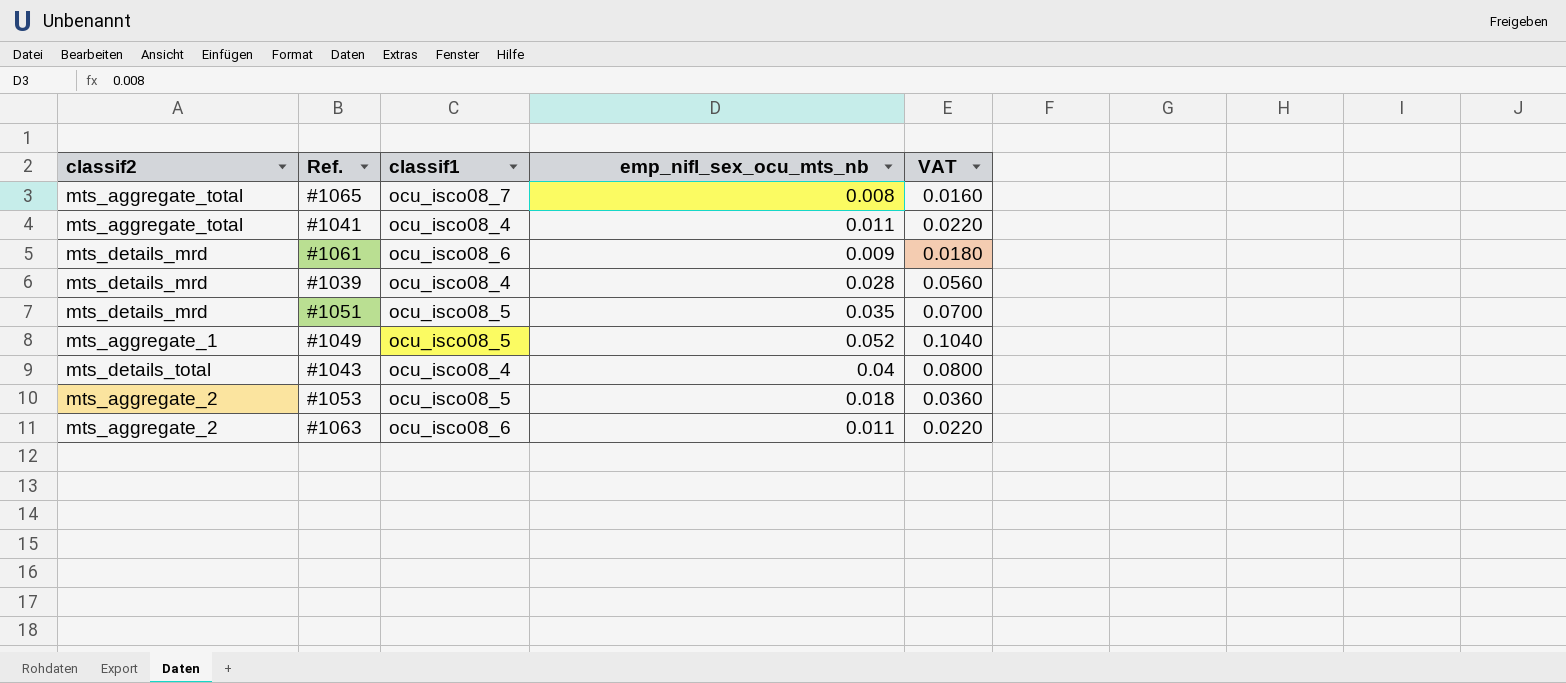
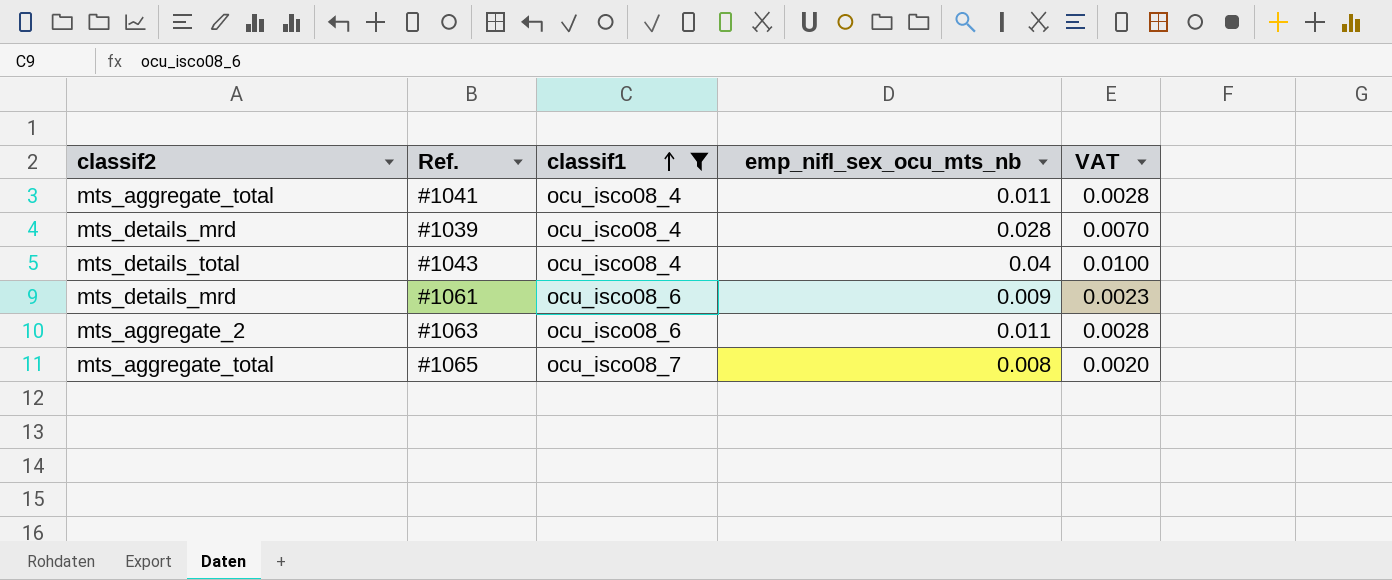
filter: none -> classif1 != ocu_isco08_5
row order: none -> classif1 ascending
column VAT | formula: [emp_nifl_sex_ocu_mts_nb] * 2 -> [emp_nifl_sex_ocu_mts_nb] * 0.25

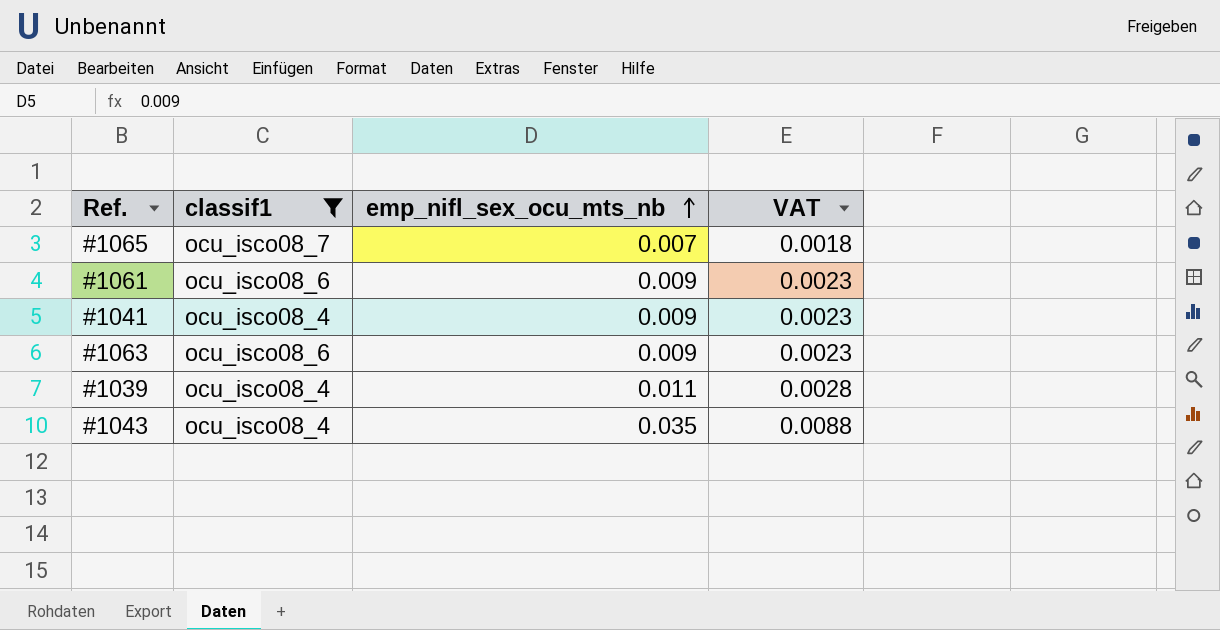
row order: classif1 ascending -> emp_nifl_sex_ocu_mts_nb ascending
column classif2 | position: 1 -> none
#1065 | emp_nifl_sex_ocu_mts_nb: 0.008 -> 0.007
#1065 | VAT: 0.0020 -> 0.0018
#1041 | emp_nifl_sex_ocu_mts_nb: 0.011 -> 0.009
#1041 | VAT: 0.0028 -> 0.0023
#1063 | emp_nifl_sex_ocu_mts_nb: 0.011 -> 0.009
#1063 | VAT: 0.0028 -> 0.0023
#1039 | emp_nifl_sex_ocu_mts_nb: 0.028 -> 0.011
#1039 | VAT: 0.0070 -> 0.0028
#1043 | emp_nifl_sex_ocu_mts_nb: 0.04 -> 0.035
#1043 | VAT: 0.0100 -> 0.0088

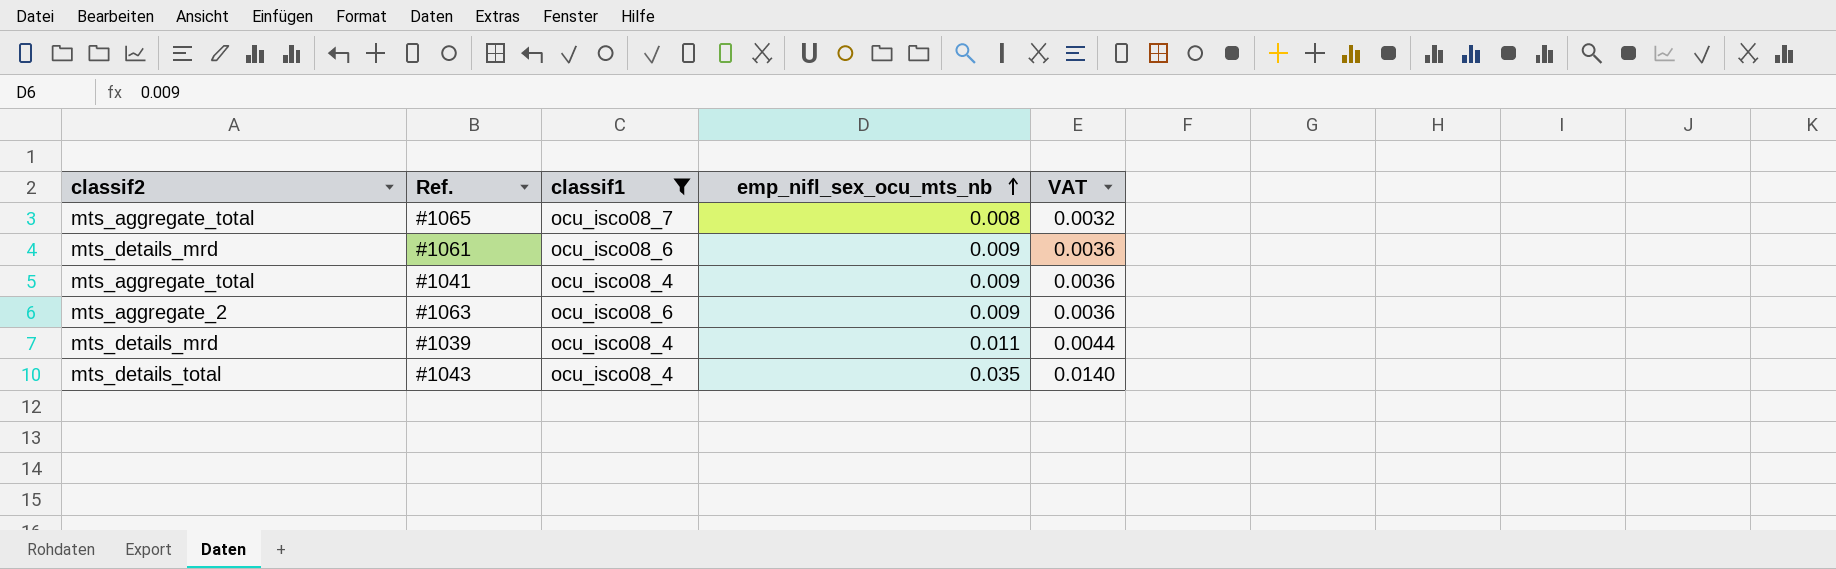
column classif2 | position: none -> 1
column VAT | formula: [emp_nifl_sex_ocu_mts_nb] * 0.25 -> [emp_nifl_sex_ocu_mts_nb] * 0.4
#1065 | emp_nifl_sex_ocu_mts_nb: 0.007 -> 0.008

